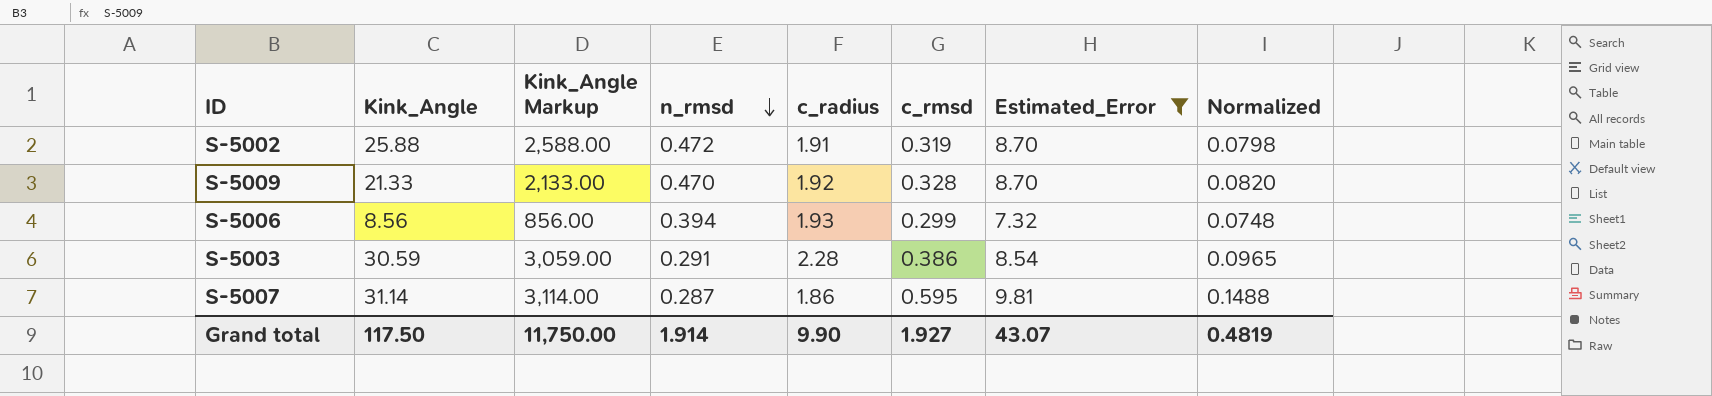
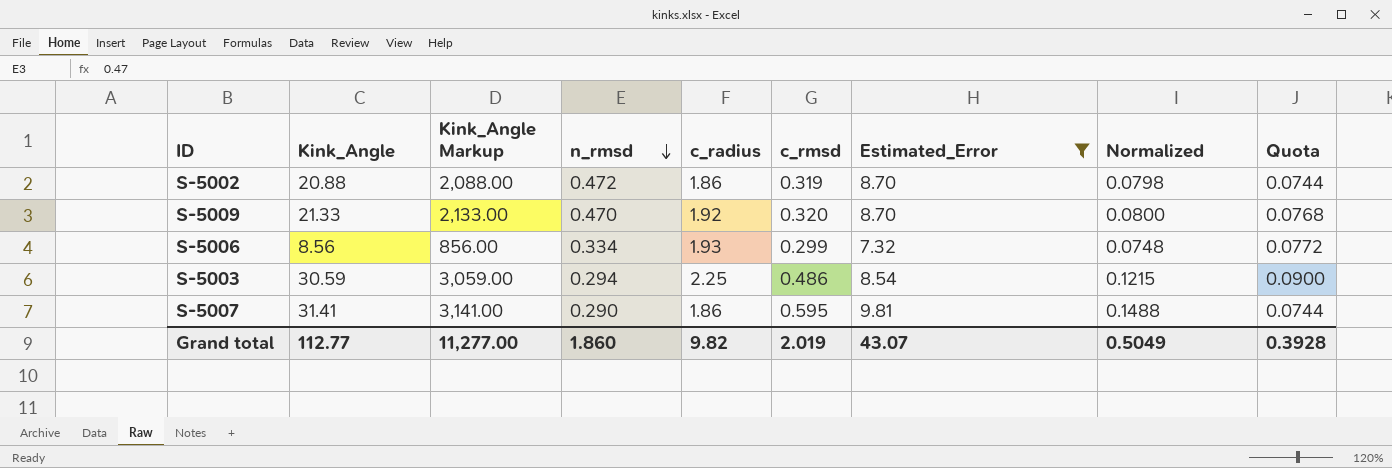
column Quota | formula: none -> [c_radius] * 0.04
S-5002 | Kink_Angle: 25.88 -> 20.88
S-5002 | Kink_Angle Markup: 2,588.00 -> 2,088.00
S-5002 | c_radius: 1.91 -> 1.86
S-5009 | c_rmsd: 0.328 -> 0.320
S-5009 | Normalized: 0.0820 -> 0.0800
S-5006 | n_rmsd: 0.394 -> 0.334
S-5003 | n_rmsd: 0.291 -> 0.294
S-5003 | c_radius: 2.28 -> 2.25
S-5003 | c_rmsd: 0.386 -> 0.486
S-5003 | Normalized: 0.0965 -> 0.1215
S-5007 | Kink_Angle: 31.14 -> 31.41
S-5007 | Kink_Angle Markup: 3,114.00 -> 3,141.00
S-5007 | n_rmsd: 0.287 -> 0.290
Grand total | Kink_Angle: 117.50 -> 112.77
Grand total | Kink_Angle Markup: 11,750.00 -> 11,277.00
Grand total | n_rmsd: 1.914 -> 1.860
Grand total | c_radius: 9.90 -> 9.82
Grand total | c_rmsd: 1.927 -> 2.019
Grand total | Normalized: 0.4819 -> 0.5049

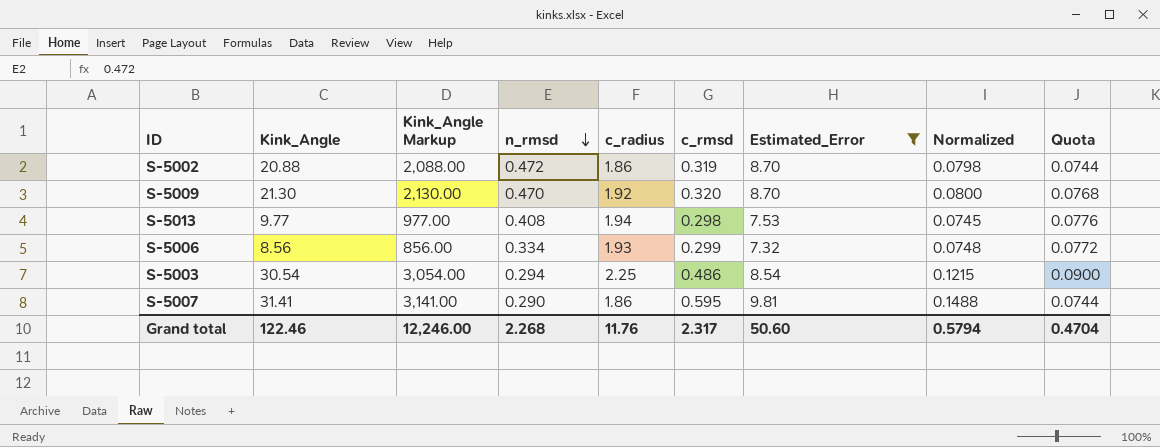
S-5009 | Kink_Angle: 21.33 -> 21.30
S-5009 | Kink_Angle Markup: 2,133.00 -> 2,130.00
row S-5013: none -> 9.77 | 977.00 | 0.408 | 1.94 | 0.298 | 7.53 | 0.0745 | 0.0776
S-5003 | Kink_Angle: 30.59 -> 30.54
S-5003 | Kink_Angle Markup: 3,059.00 -> 3,054.00
Grand total | Kink_Angle: 112.77 -> 122.46
Grand total | Kink_Angle Markup: 11,277.00 -> 12,246.00
Grand total | n_rmsd: 1.860 -> 2.268
Grand total | c_radius: 9.82 -> 11.76
Grand total | c_rmsd: 2.019 -> 2.317
Grand total | Estimated_Error: 43.07 -> 50.60
Grand total | Normalized: 0.5049 -> 0.5794
Grand total | Quota: 0.3928 -> 0.4704

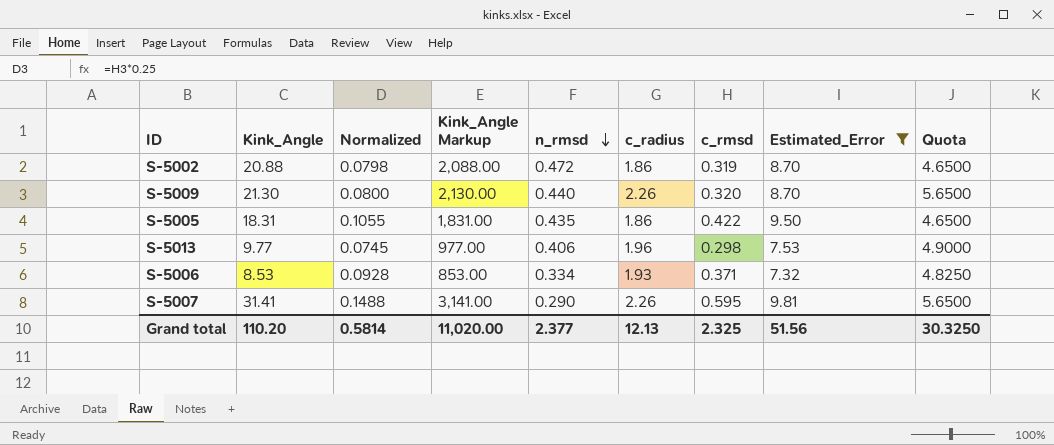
column Normalized | position: 8 -> 3
column Quota | formula: [c_radius] * 0.04 -> [c_radius] * 2.5
row S-5003: 30.54 | 3,054.00 | 0.294 | 2.25 | 0.486 | 8.54 | 0.1215 | 0.0900 -> none
S-5009 | n_rmsd: 0.470 -> 0.440
S-5009 | c_radius: 1.92 -> 2.26
row S-5005: none -> 18.31 | 0.1055 | 1,831.00 | 0.435 | 1.86 | 0.422 | 9.50 | 4.6500
S-5013 | n_rmsd: 0.408 -> 0.406
S-5013 | c_radius: 1.94 -> 1.96
S-5006 | Kink_Angle: 8.56 -> 8.53
S-5006 | Normalized: 0.0748 -> 0.0928
S-5006 | Kink_Angle Markup: 856.00 -> 853.00
S-5006 | c_rmsd: 0.299 -> 0.371
S-5007 | c_radius: 1.86 -> 2.26
Grand total | Kink_Angle: 122.46 -> 110.20
Grand total | Normalized: 0.5794 -> 0.5814
Grand total | Kink_Angle Markup: 12,246.00 -> 11,020.00
Grand total | n_rmsd: 2.268 -> 2.377
Grand total | c_radius: 11.76 -> 12.13
Grand total | c_rmsd: 2.317 -> 2.325
Grand total | Estimated_Error: 50.60 -> 51.56
Grand total | Quota: 0.4704 -> 30.3250

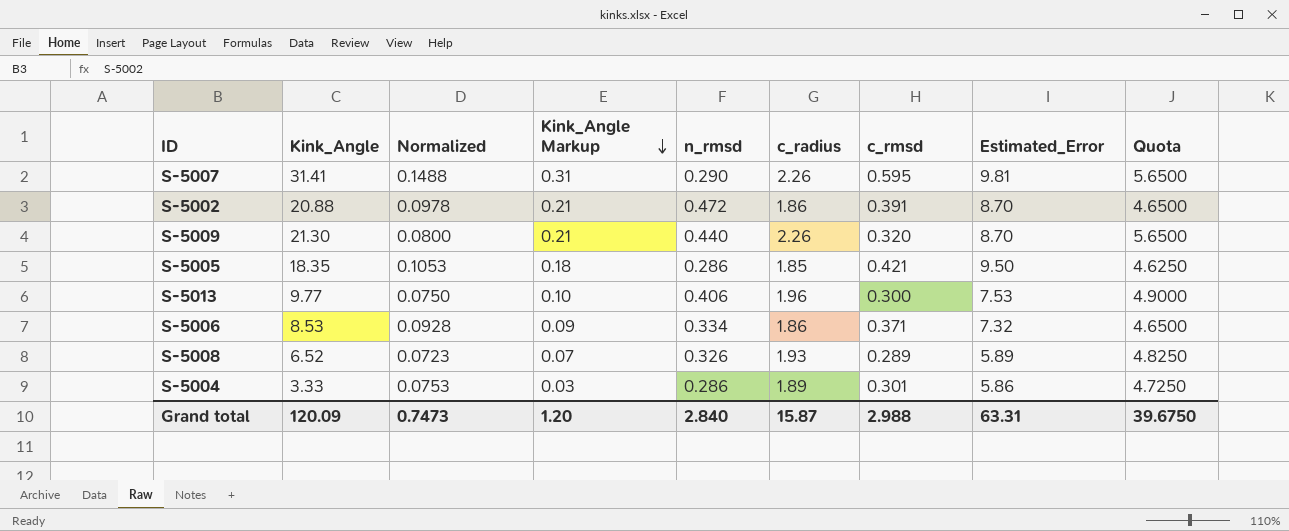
filter: Estimated_Error >= 7.32 -> none
row order: n_rmsd descending -> Kink_Angle Markup descending
column Kink_Angle Markup | formula: [Kink_Angle] * 100 -> [Kink_Angle] * 0.01
S-5002 | Normalized: 0.0798 -> 0.0978
S-5002 | c_rmsd: 0.319 -> 0.391
S-5005 | Kink_Angle: 18.31 -> 18.35
S-5005 | Normalized: 0.1055 -> 0.1053
S-5005 | n_rmsd: 0.435 -> 0.286
S-5005 | c_radius: 1.86 -> 1.85
S-5005 | c_rmsd: 0.422 -> 0.421
S-5005 | Quota: 4.6500 -> 4.6250
S-5013 | Normalized: 0.0745 -> 0.0750
S-5013 | c_rmsd: 0.298 -> 0.300
S-5006 | c_radius: 1.93 -> 1.86
S-5006 | Quota: 4.8250 -> 4.6500
Grand total | Kink_Angle: 110.20 -> 120.09
Grand total | Normalized: 0.5814 -> 0.7473
Grand total | Kink_Angle Markup: 11,020.00 -> 1.20
Grand total | n_rmsd: 2.377 -> 2.840
Grand total | c_radius: 12.13 -> 15.87
Grand total | c_rmsd: 2.325 -> 2.988
Grand total | Estimated_Error: 51.56 -> 63.31
Grand total | Quota: 30.3250 -> 39.6750

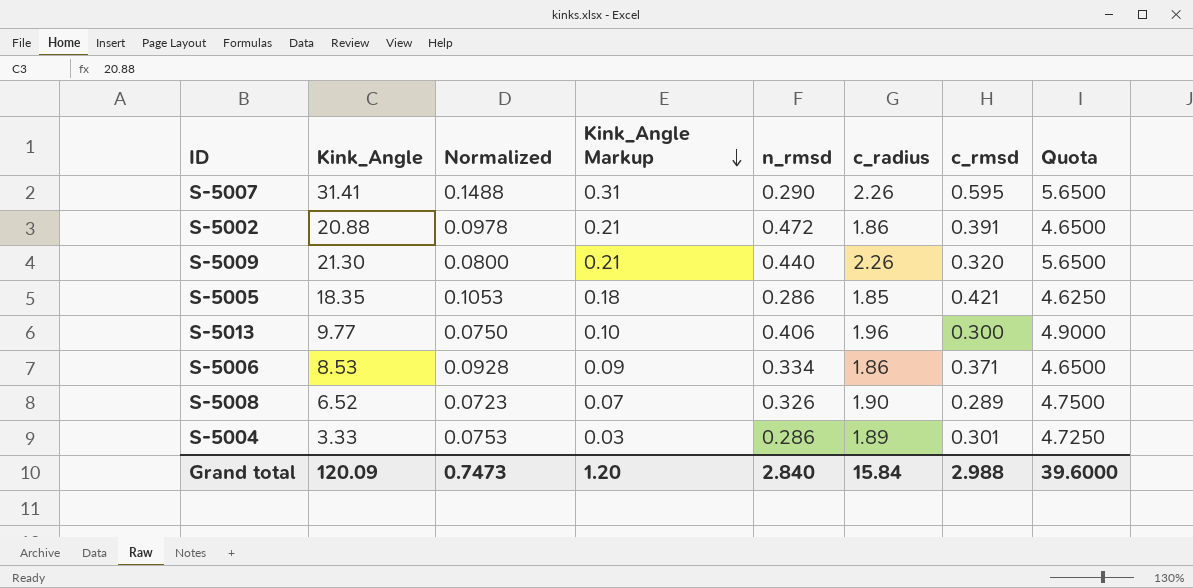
column Estimated_Error | position: 8 -> none
S-5008 | c_radius: 1.93 -> 1.90
S-5008 | Quota: 4.8250 -> 4.7500
Grand total | c_radius: 15.87 -> 15.84
Grand total | Quota: 39.6750 -> 39.6000

